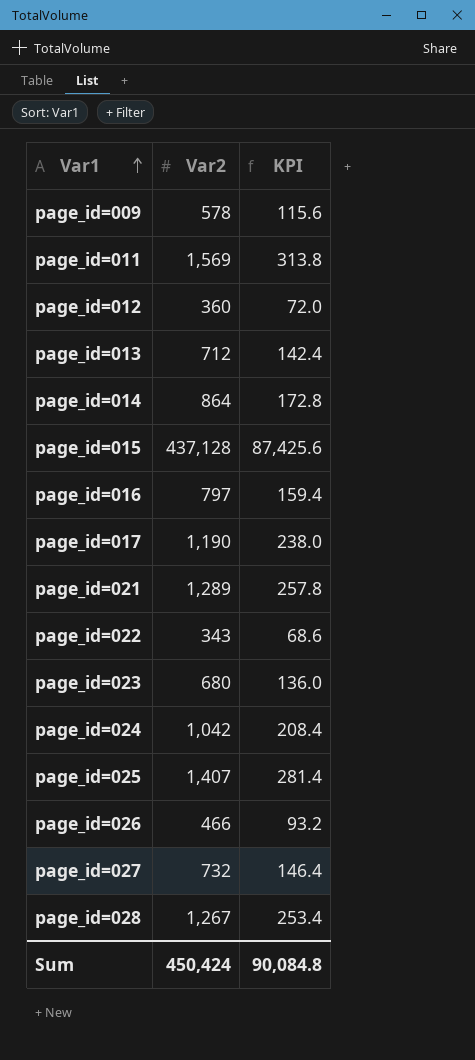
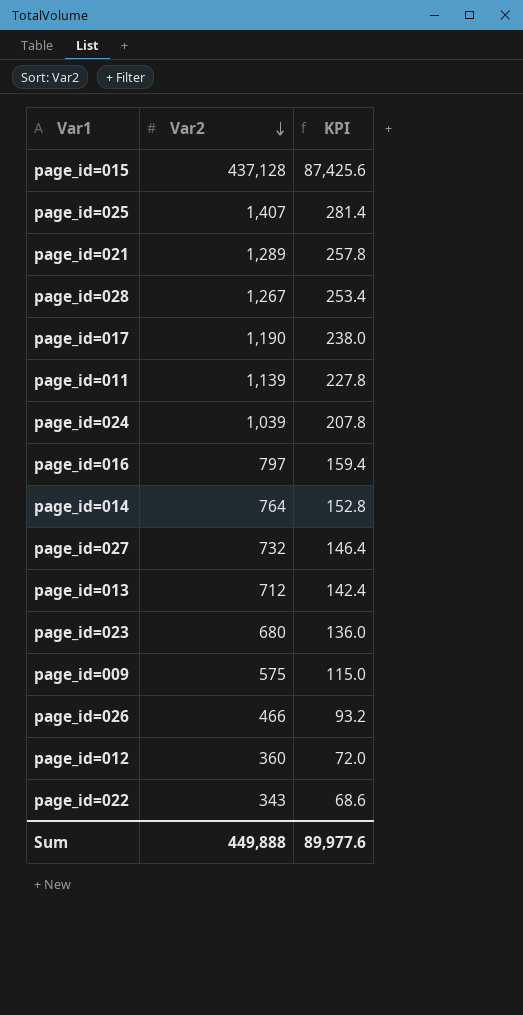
row order: Var1 ascending -> Var2 descending
page_id=011 | Var2: 1,569 -> 1,139
page_id=011 | KPI: 313.8 -> 227.8
page_id=024 | Var2: 1,042 -> 1,039
page_id=024 | KPI: 208.4 -> 207.8
page_id=014 | Var2: 864 -> 764
page_id=014 | KPI: 172.8 -> 152.8
page_id=009 | Var2: 578 -> 575
page_id=009 | KPI: 115.6 -> 115.0
Sum | Var2: 450,424 -> 449,888
Sum | KPI: 90,084.8 -> 89,977.6

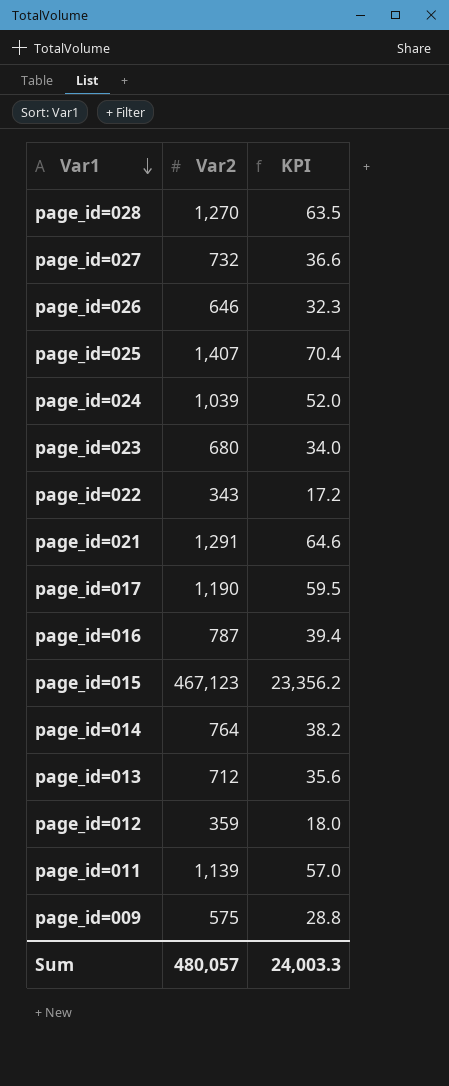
row order: Var2 descending -> Var1 descending
column KPI | formula: [Var2] * 0.2 -> [Var2] * 0.05
page_id=028 | Var2: 1,267 -> 1,270
page_id=026 | Var2: 466 -> 646
page_id=021 | Var2: 1,289 -> 1,291
page_id=016 | Var2: 797 -> 787
page_id=015 | Var2: 437,128 -> 467,123
page_id=012 | Var2: 360 -> 359
Sum | Var2: 449,888 -> 480,057
Sum | KPI: 89,977.6 -> 24,003.3

